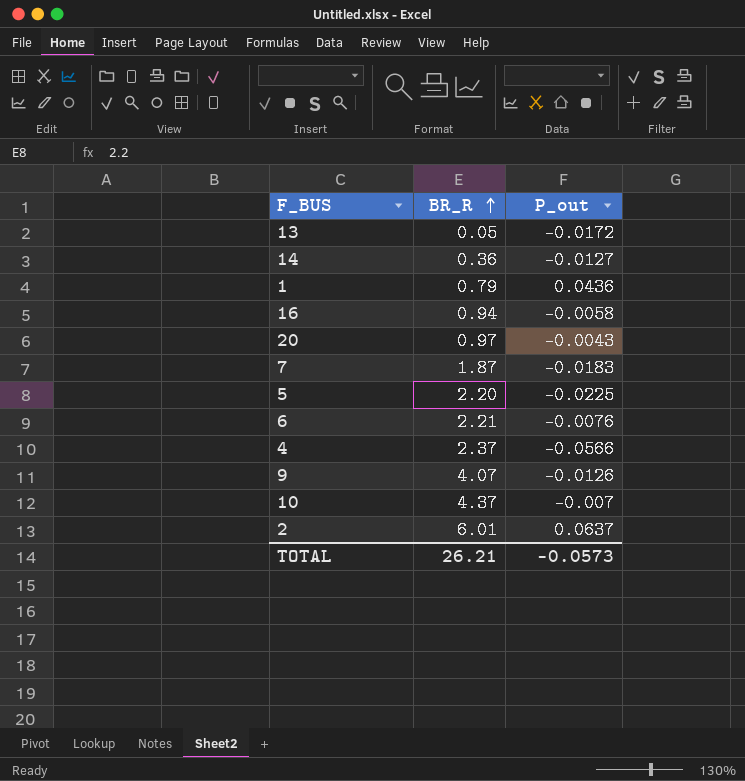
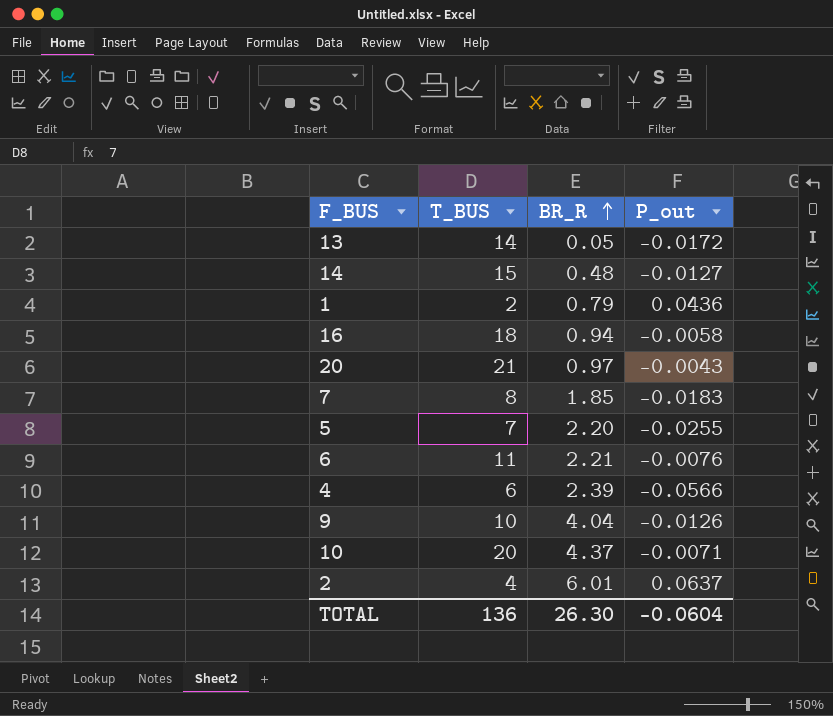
column T_BUS | position: none -> 2
14 | BR_R: 0.36 -> 0.48
7 | BR_R: 1.87 -> 1.85
5 | P_out: -0.0225 -> -0.0255
4 | BR_R: 2.37 -> 2.39
9 | BR_R: 4.07 -> 4.04
10 | P_out: -0.007 -> -0.0071
TOTAL | BR_R: 26.21 -> 26.30
TOTAL | P_out: -0.0573 -> -0.0604

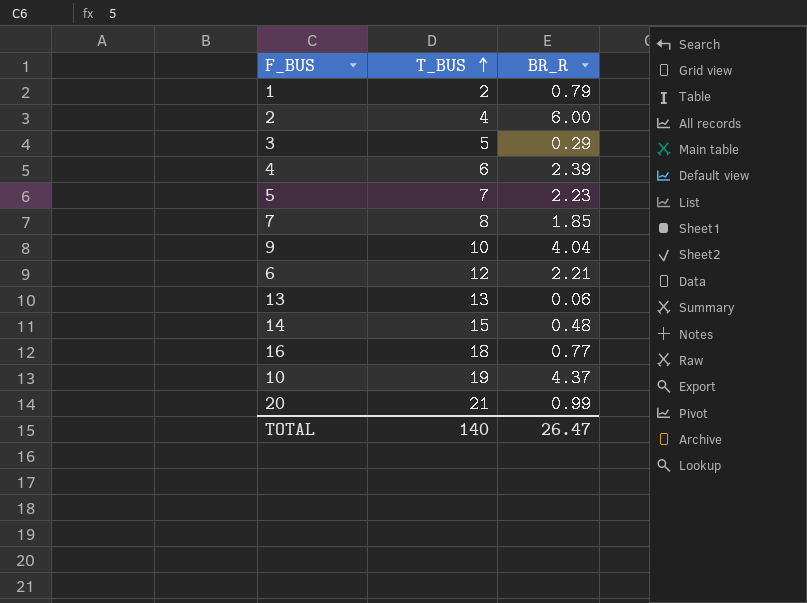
row order: BR_R ascending -> T_BUS ascending
column P_out | position: 4 -> none
2 | BR_R: 6.01 -> 6.00
row 3: none -> 5 | 0.29
5 | BR_R: 2.20 -> 2.23
6 | T_BUS: 11 -> 12
13 | T_BUS: 14 -> 13
13 | BR_R: 0.05 -> 0.06
16 | BR_R: 0.94 -> 0.77
10 | T_BUS: 20 -> 19
20 | BR_R: 0.97 -> 0.99
TOTAL | T_BUS: 136 -> 140
TOTAL | BR_R: 26.30 -> 26.47

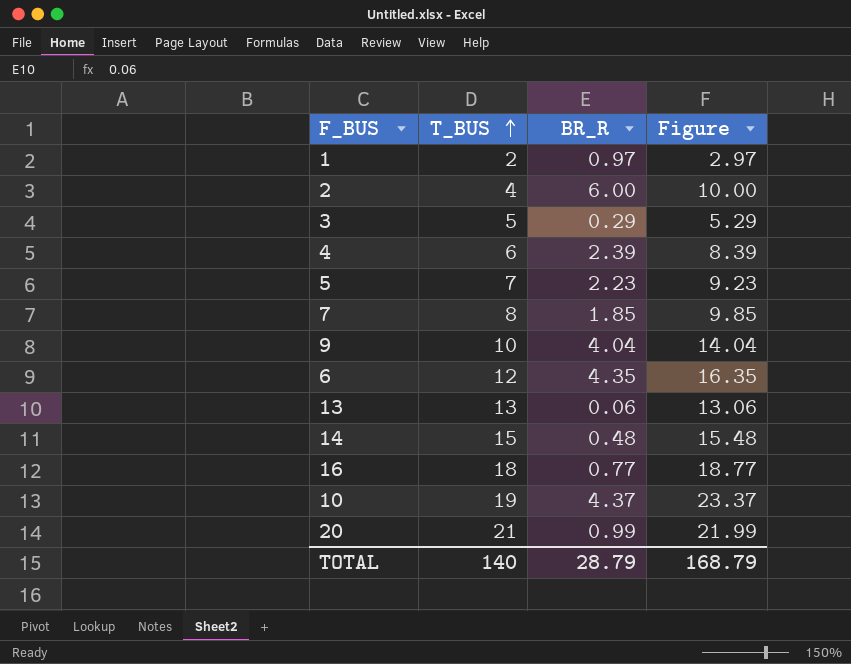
column Figure | formula: none -> [T_BUS] + [BR_R]
1 | BR_R: 0.79 -> 0.97
6 | BR_R: 2.21 -> 4.35
TOTAL | BR_R: 26.47 -> 28.79

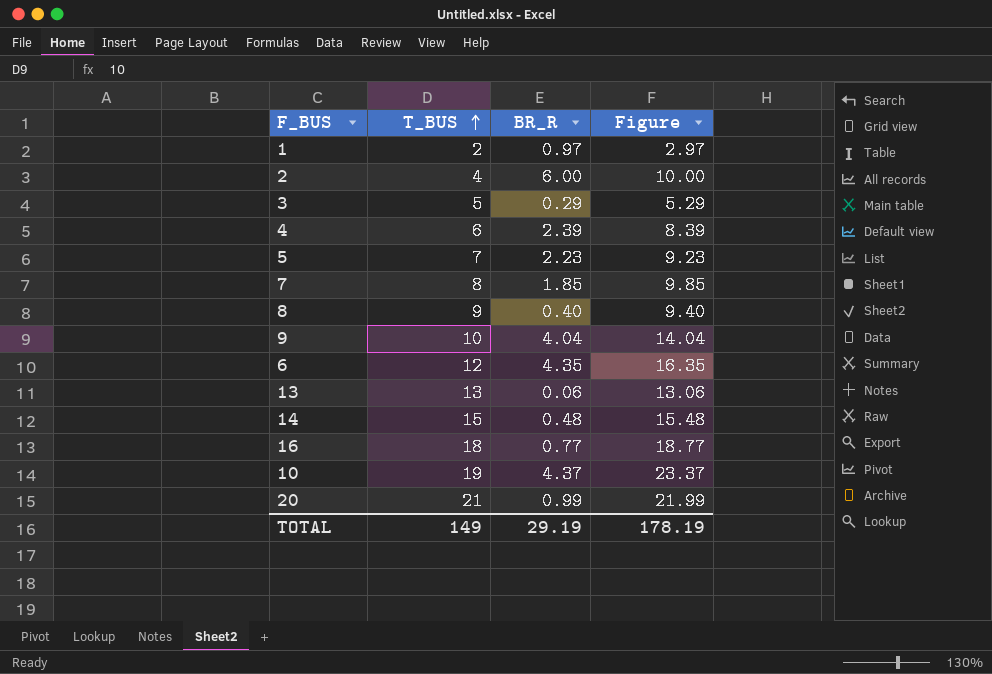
row 8: none -> 9 | 0.40 | 9.40
TOTAL | T_BUS: 140 -> 149
TOTAL | BR_R: 28.79 -> 29.19
TOTAL | Figure: 168.79 -> 178.19

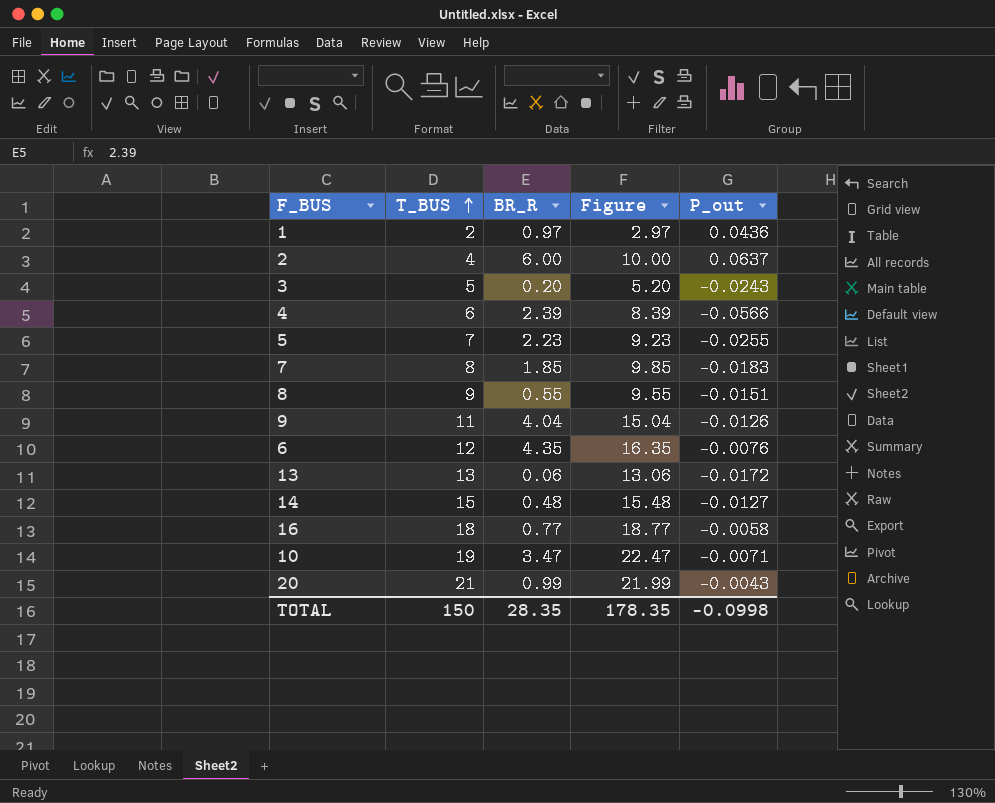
column P_out | position: none -> 5
3 | BR_R: 0.29 -> 0.20
3 | Figure: 5.29 -> 5.20
8 | BR_R: 0.40 -> 0.55
8 | Figure: 9.40 -> 9.55
9 | T_BUS: 10 -> 11
9 | Figure: 14.04 -> 15.04
10 | BR_R: 4.37 -> 3.47
10 | Figure: 23.37 -> 22.47
TOTAL | T_BUS: 149 -> 150
TOTAL | BR_R: 29.19 -> 28.35
TOTAL | Figure: 178.19 -> 178.35

